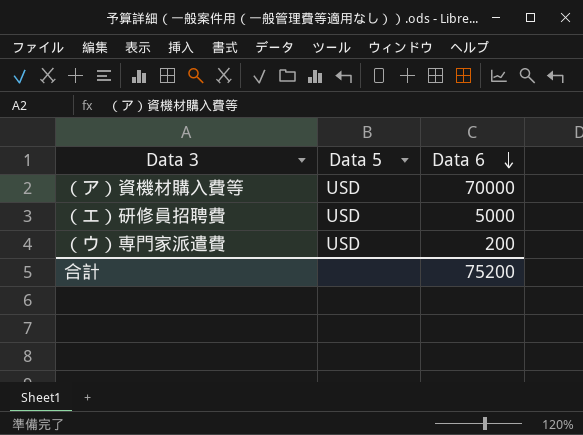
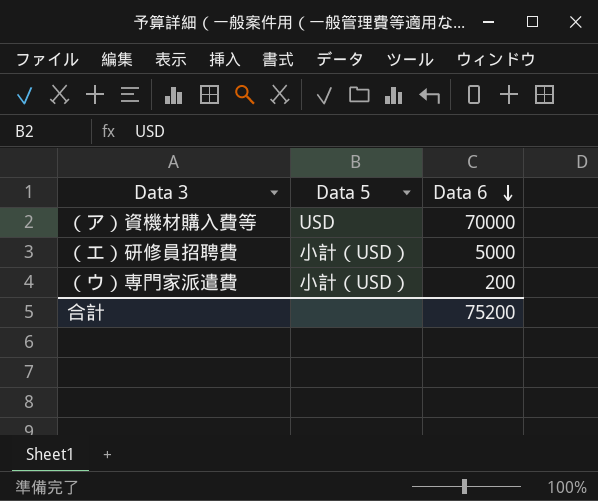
（エ）研修員招聘費 | Data 5: USD -> 小計（USD）
（ウ）専門家派遣費 | Data 5: USD -> 小計（USD）

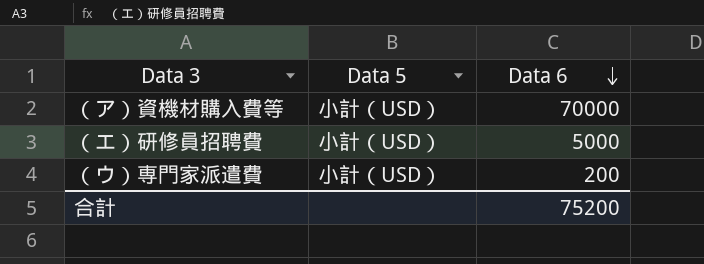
（ア）資機材購入費等 | Data 5: USD -> 小計（USD）

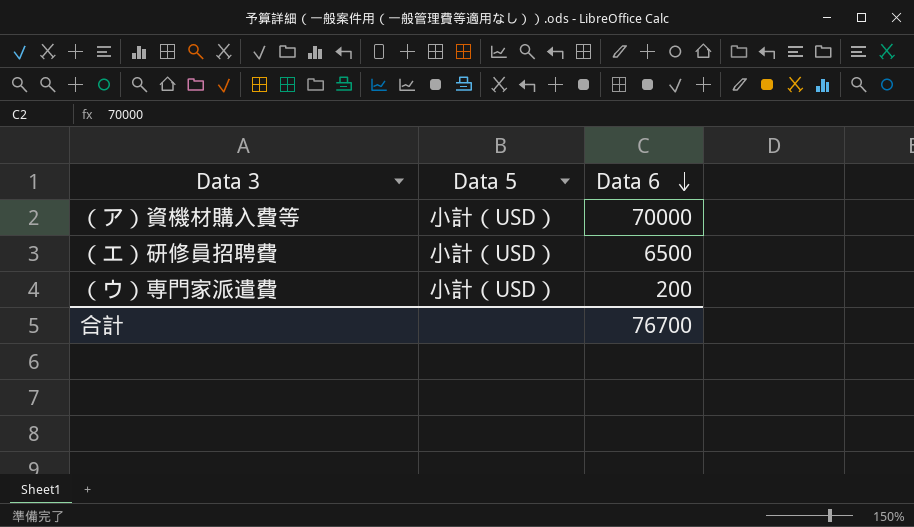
（エ）研修員招聘費 | Data 6: 5000 -> 6500
合計 | Data 6: 75200 -> 76700

